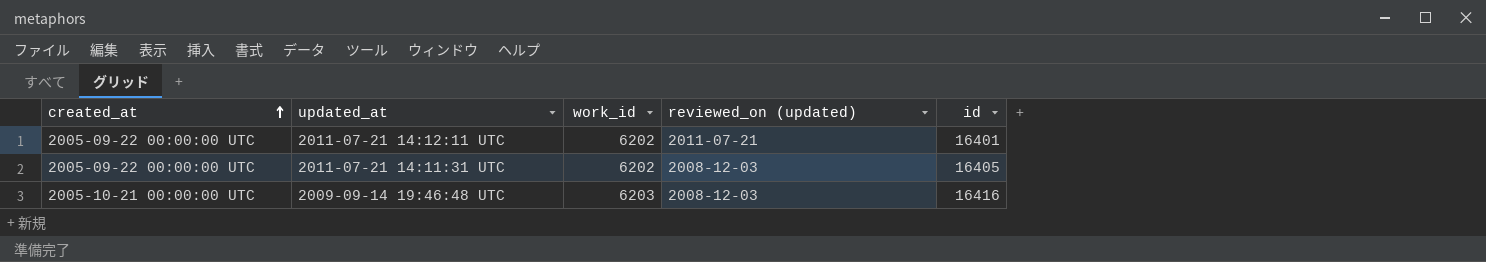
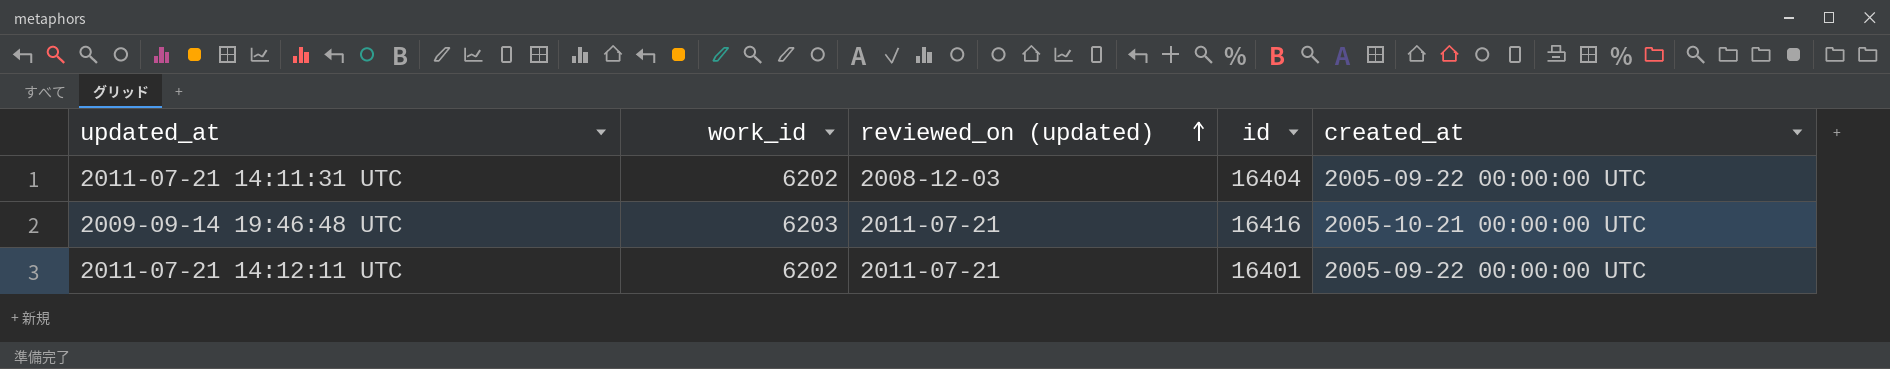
row order: created_at ascending -> reviewed_on (updated) ascending
column created_at | position: 1 -> 5
2011-07-21 14:11:31 UTC | id: 16405 -> 16404
2009-09-14 19:46:48 UTC | reviewed_on (updated): 2008-12-03 -> 2011-07-21

